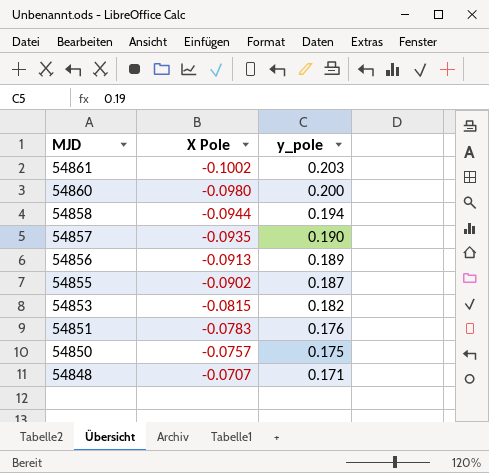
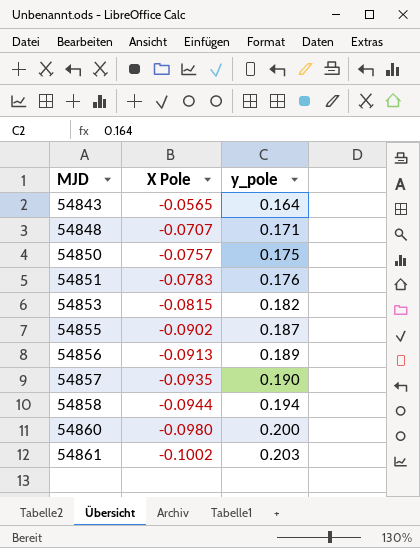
row order: MJD descending -> MJD ascending
row 54843: none -> -0.0565 | 0.164

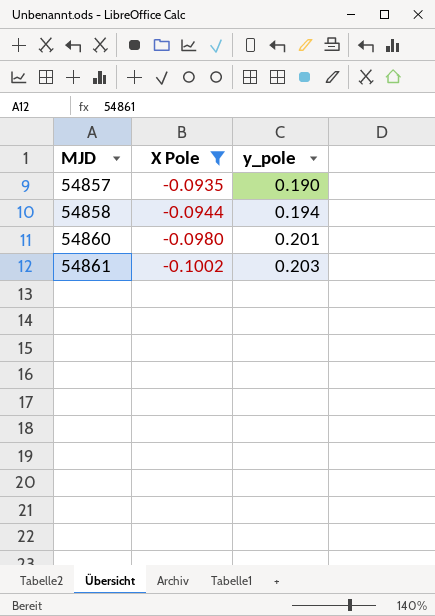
filter: none -> X Pole <= -0.0935
54860 | y_pole: 0.200 -> 0.201

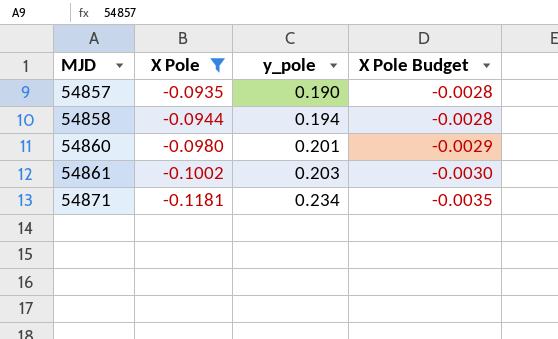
column X Pole Budget | formula: none -> [X Pole] * 0.03
row 54871: none -> -0.1181 | 0.234 | -0.0035

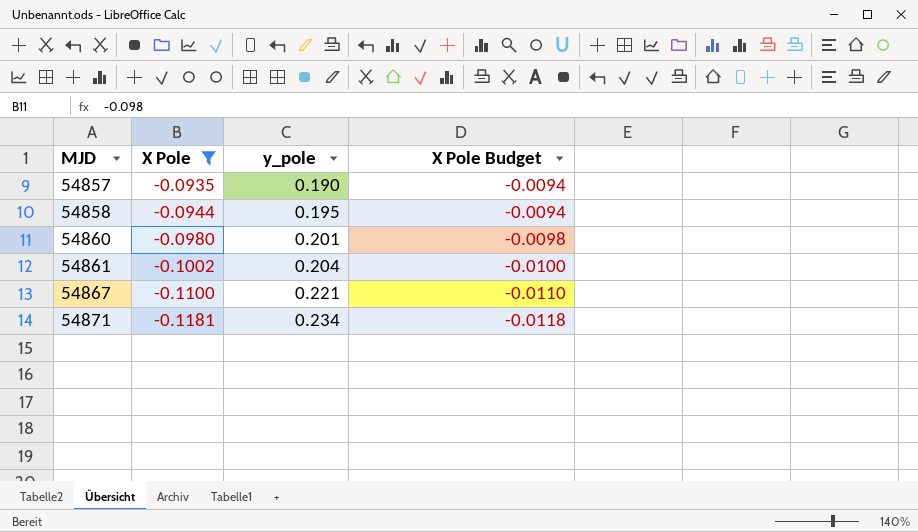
column X Pole Budget | formula: [X Pole] * 0.03 -> [X Pole] * 0.1
54858 | y_pole: 0.194 -> 0.195
54861 | y_pole: 0.203 -> 0.204
row 54867: none -> -0.1100 | 0.221 | -0.0110

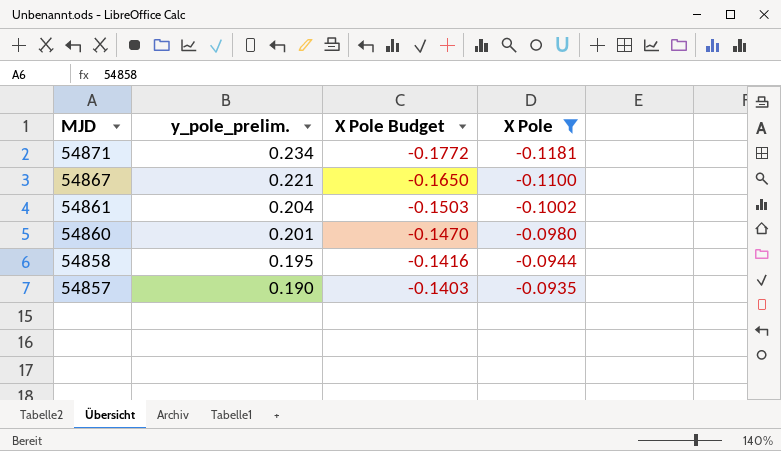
row order: MJD ascending -> MJD descending
column name: y_pole -> y_pole_prelim.
column X Pole Budget | formula: [X Pole] * 0.1 -> [X Pole] * 1.5
column X Pole | position: 2 -> 4

